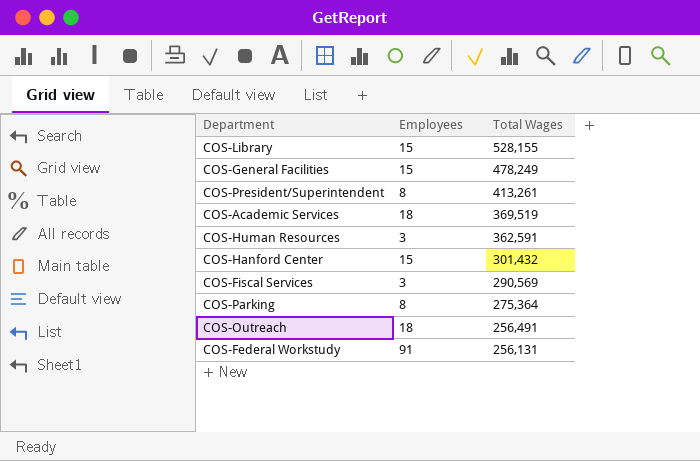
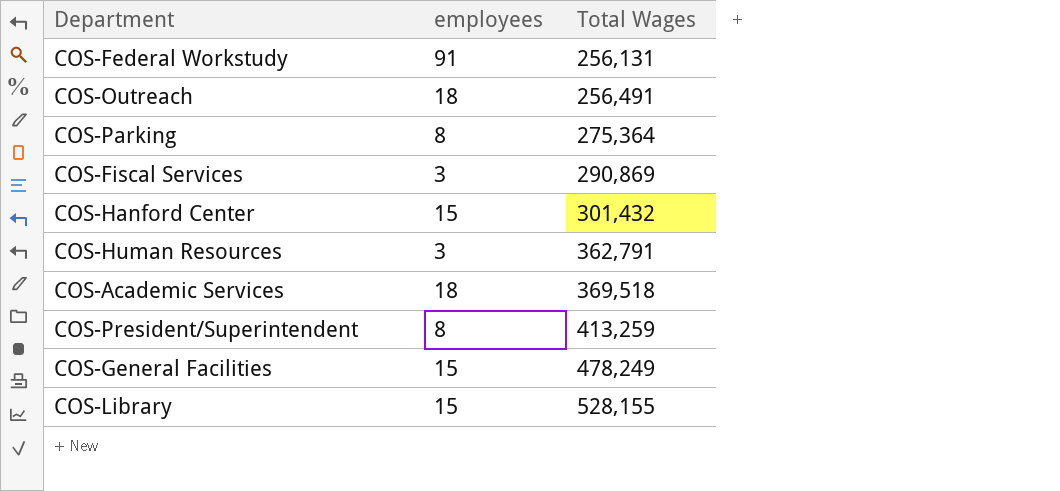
row order: Total Wages descending -> Total Wages ascending
column name: Employees -> employees
COS-Fiscal Services | Total Wages: 290,569 -> 290,869
COS-Human Resources | Total Wages: 362,591 -> 362,791
COS-Academic Services | Total Wages: 369,519 -> 369,518
COS-President/Superintendent | Total Wages: 413,261 -> 413,259

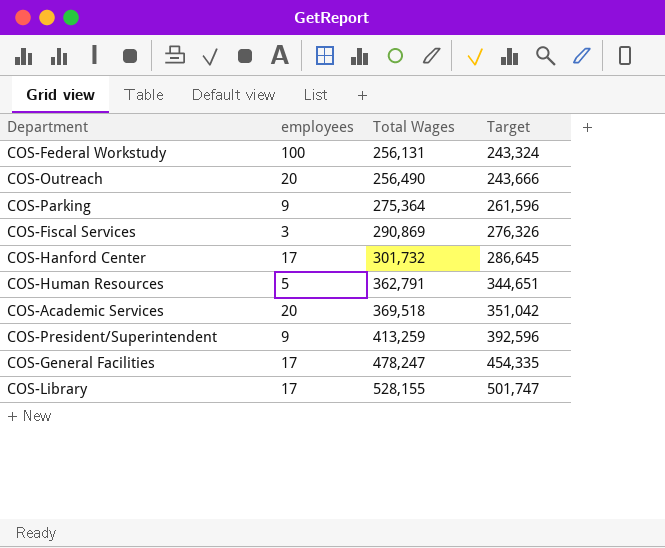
column Target | formula: none -> [Total Wages] * 0.95
COS-Federal Workstudy | employees: 91 -> 100
COS-Outreach | employees: 18 -> 20
COS-Outreach | Total Wages: 256,491 -> 256,490
COS-Parking | employees: 8 -> 9
COS-Hanford Center | employees: 15 -> 17
COS-Hanford Center | Total Wages: 301,432 -> 301,732
COS-Human Resources | employees: 3 -> 5
COS-Academic Services | employees: 18 -> 20
COS-President/Superintendent | employees: 8 -> 9
COS-General Facilities | employees: 15 -> 17
COS-General Facilities | Total Wages: 478,249 -> 478,247
COS-Library | employees: 15 -> 17

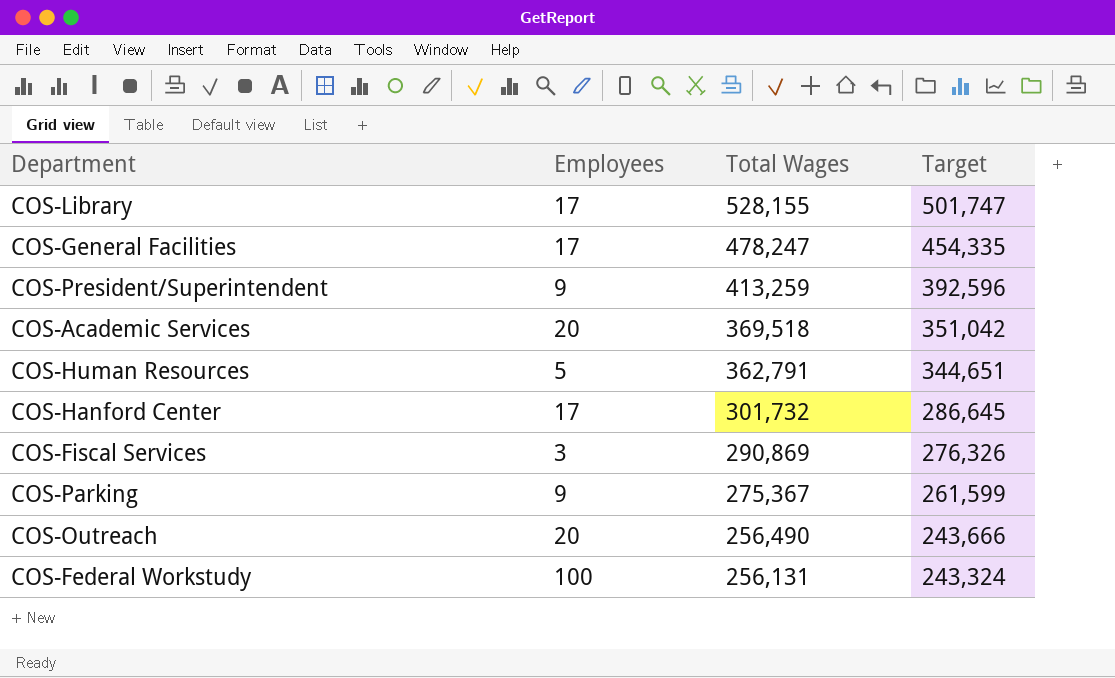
row order: Total Wages ascending -> Total Wages descending
column name: employees -> Employees
COS-Parking | Total Wages: 275,364 -> 275,367
COS-Parking | Target: 261,596 -> 261,599

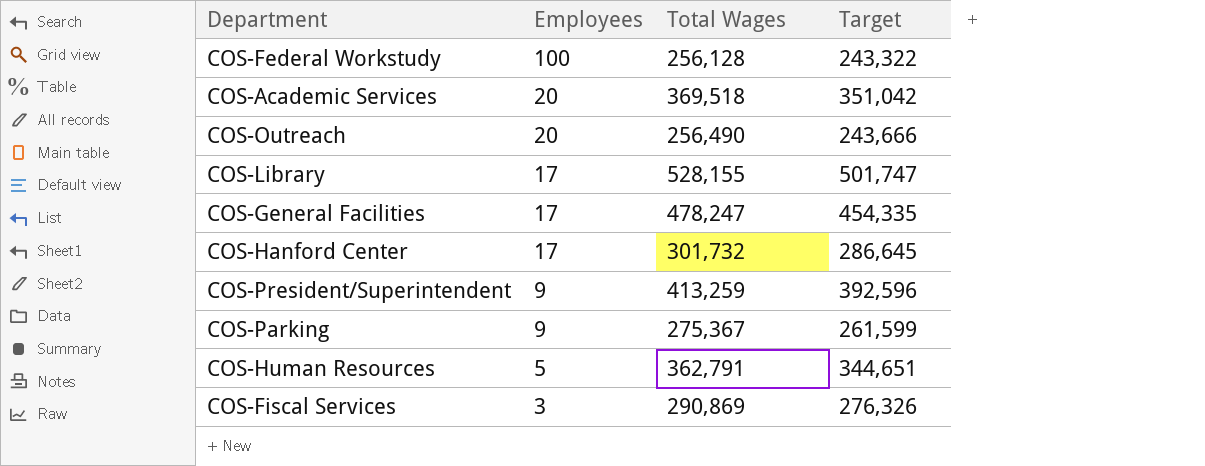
row order: Total Wages descending -> Employees descending
COS-Federal Workstudy | Total Wages: 256,131 -> 256,128
COS-Federal Workstudy | Target: 243,324 -> 243,322

